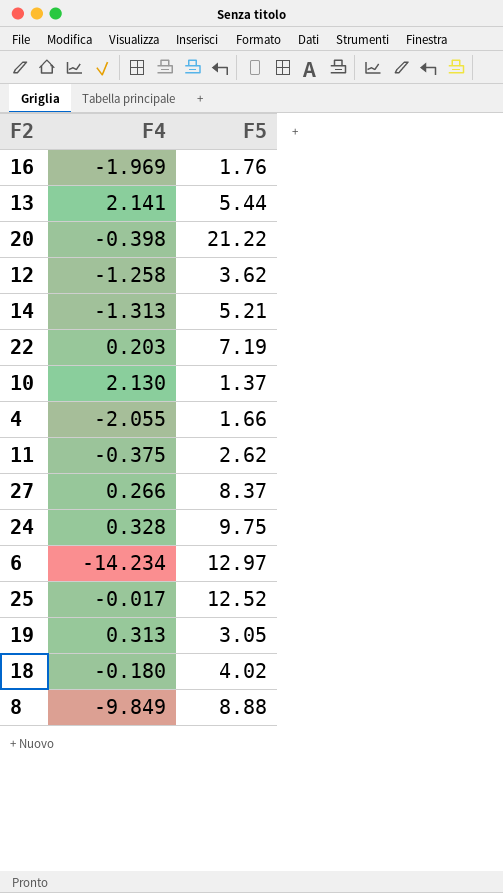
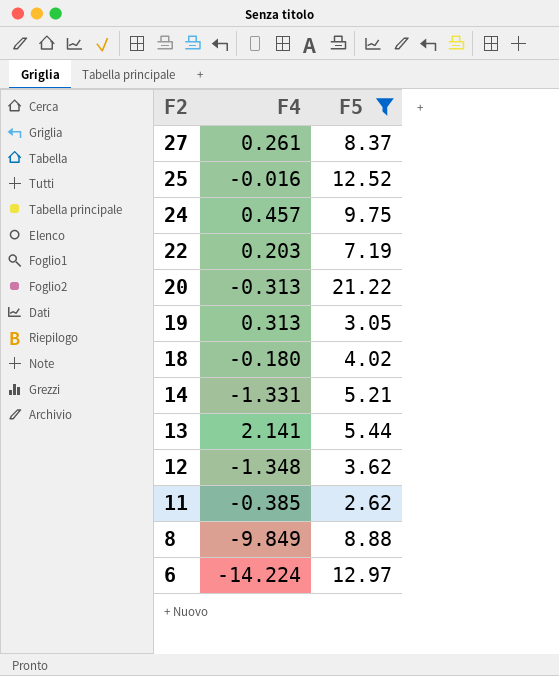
filter: none -> F5 >= 2.62
row order: none -> F2 descending
27 | F4: 0.266 -> 0.261
25 | F4: -0.017 -> -0.016
24 | F4: 0.328 -> 0.457
20 | F4: -0.398 -> -0.313
14 | F4: -1.313 -> -1.331
12 | F4: -1.258 -> -1.348
11 | F4: -0.375 -> -0.385
6 | F4: -14.234 -> -14.224

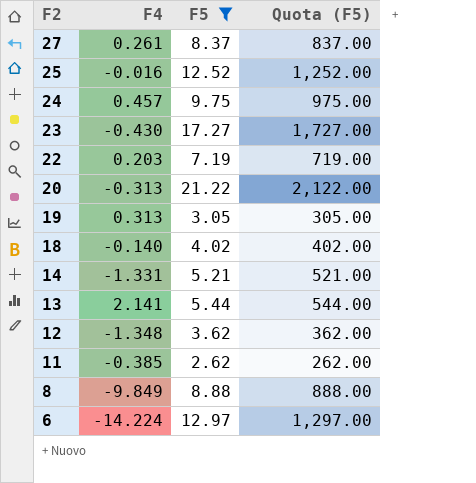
column Quota (F5) | formula: none -> [F5] * 100
row 23: none -> -0.430 | 17.27 | 1,727.00
18 | F4: -0.180 -> -0.140

